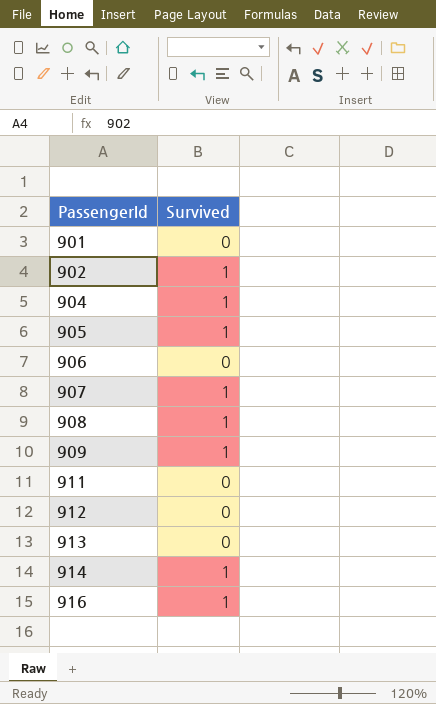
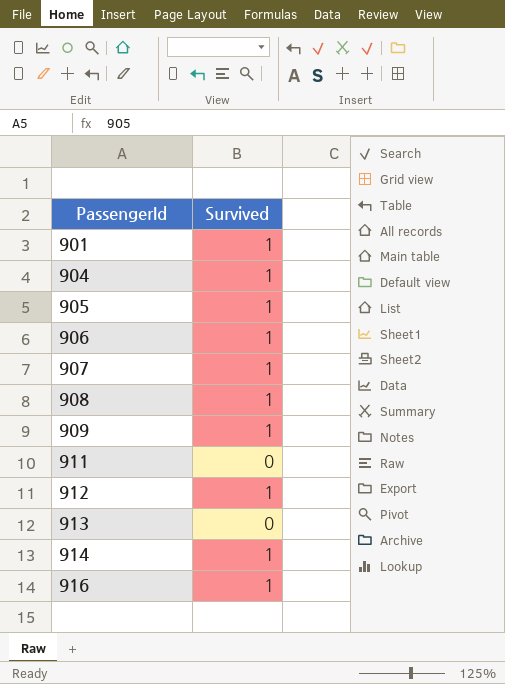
row 902: 1 -> none
901 | Survived: 0 -> 1
906 | Survived: 0 -> 1
912 | Survived: 0 -> 1

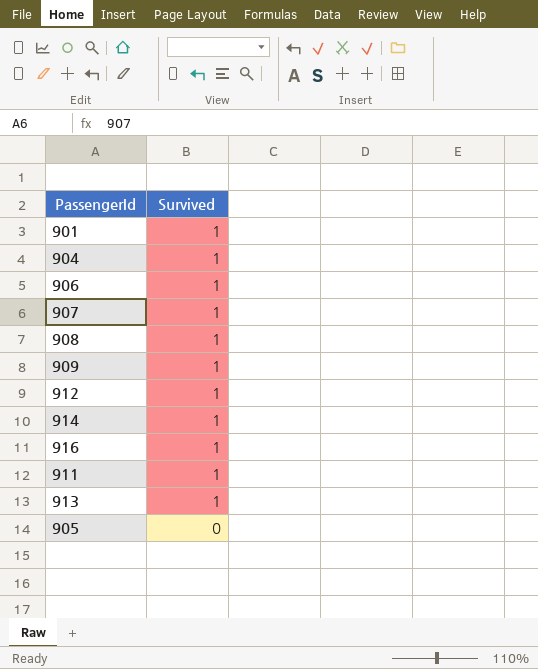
row order: PassengerId ascending -> Survived descending
911 | Survived: 0 -> 1
913 | Survived: 0 -> 1
905 | Survived: 1 -> 0

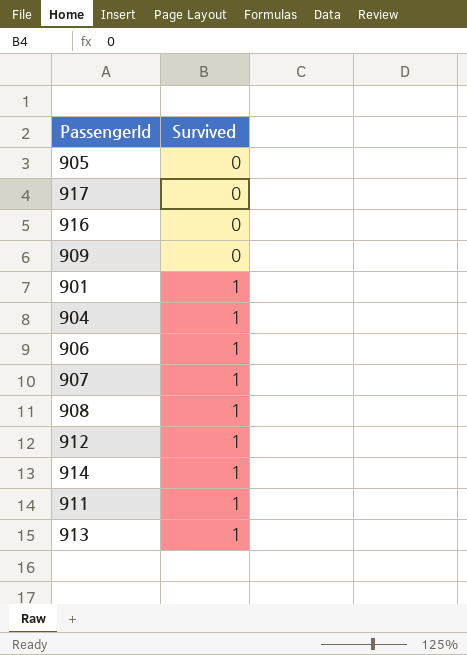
row order: Survived descending -> Survived ascending
row 917: none -> 0
916 | Survived: 1 -> 0
909 | Survived: 1 -> 0

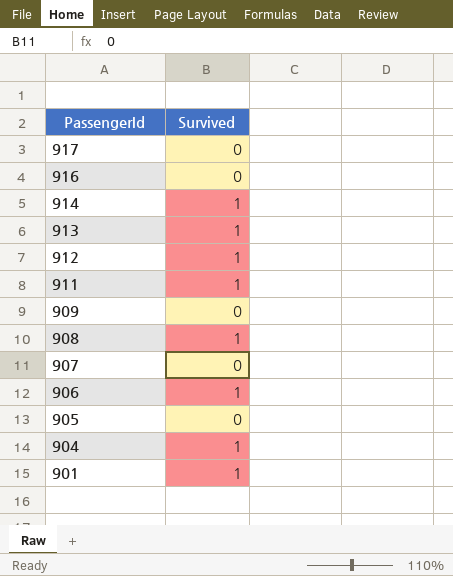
row order: Survived ascending -> PassengerId descending
907 | Survived: 1 -> 0

